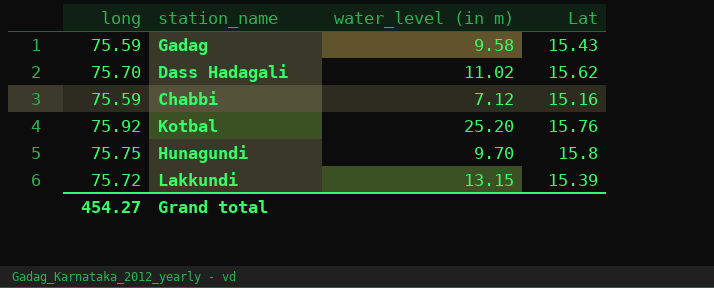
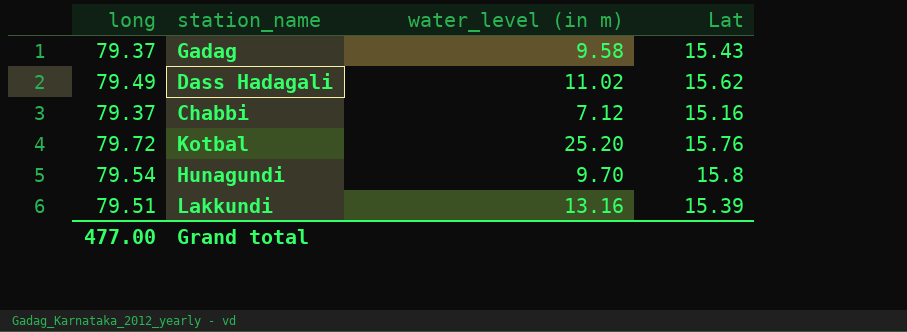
Gadag | long: 75.59 -> 79.37
Dass Hadagali | long: 75.70 -> 79.49
Chabbi | long: 75.59 -> 79.37
Kotbal | long: 75.92 -> 79.72
Hunagundi | long: 75.75 -> 79.54
Lakkundi | long: 75.72 -> 79.51
Lakkundi | water_level (in m): 13.15 -> 13.16
Grand total | long: 454.27 -> 477.00

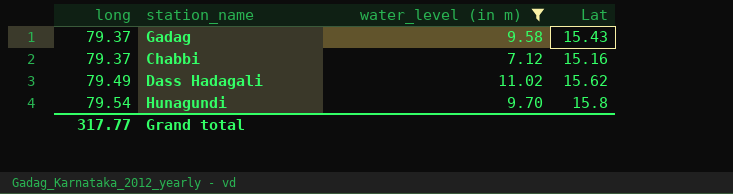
filter: none -> water_level (in m) <= 11.02
row order: none -> long ascending
Grand total | long: 477.00 -> 317.77

